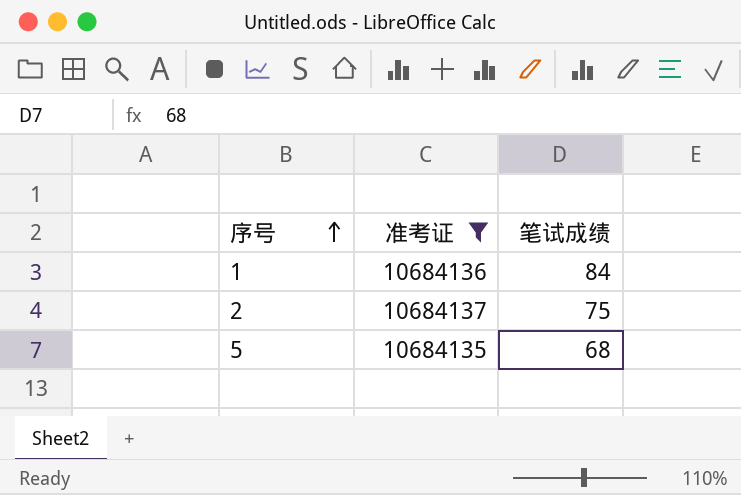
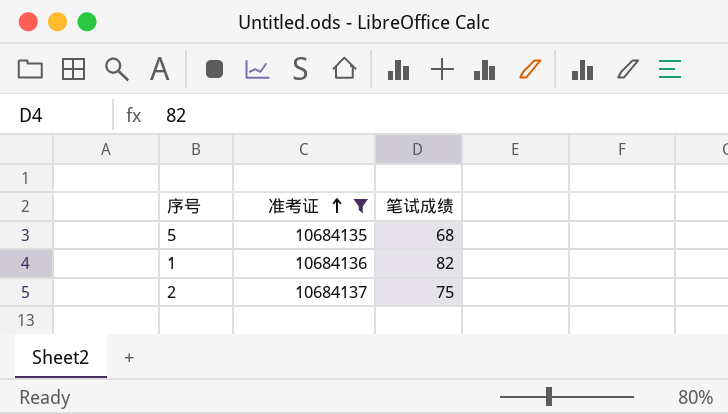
row order: 序号 ascending -> 准考证 ascending
1 | 笔试成绩: 84 -> 82

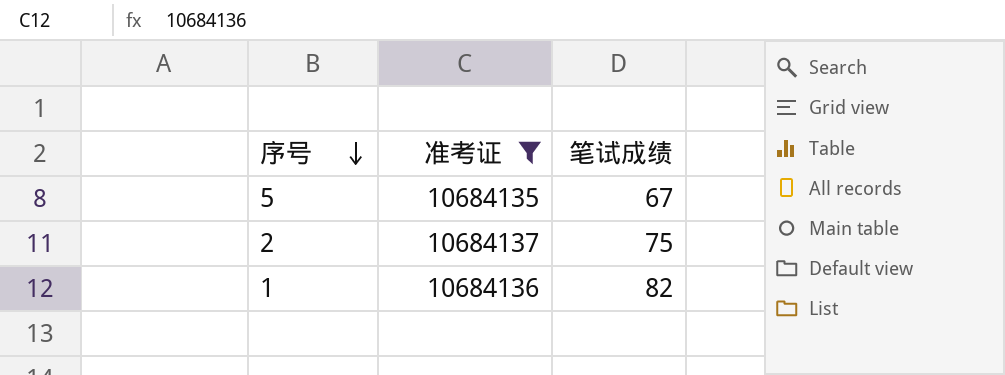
row order: 准考证 ascending -> 序号 descending
5 | 笔试成绩: 68 -> 67

